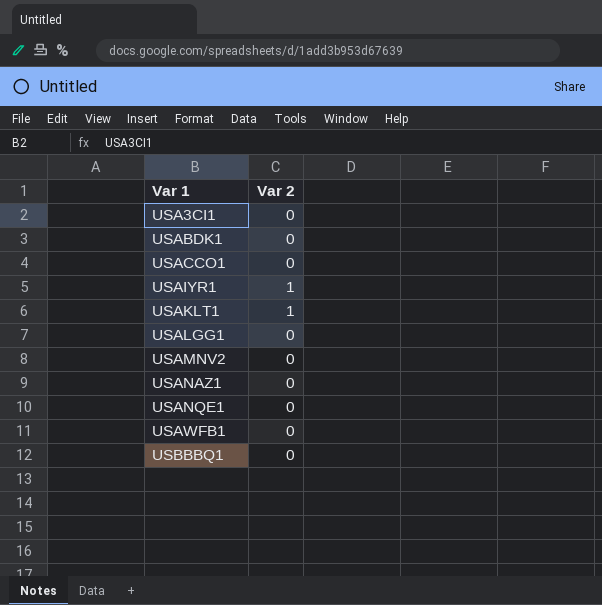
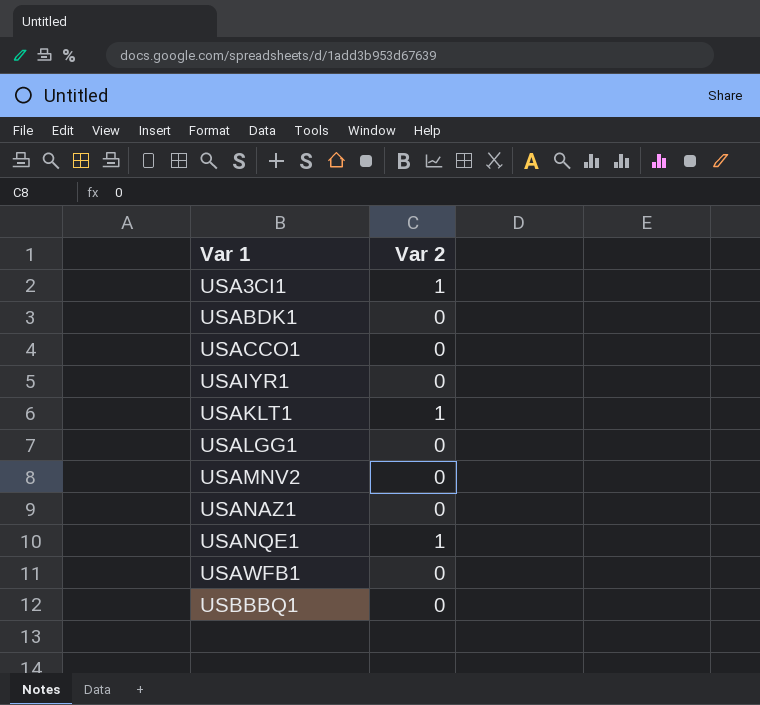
USA3CI1 | Var 2: 0 -> 1
USAIYR1 | Var 2: 1 -> 0
USANQE1 | Var 2: 0 -> 1

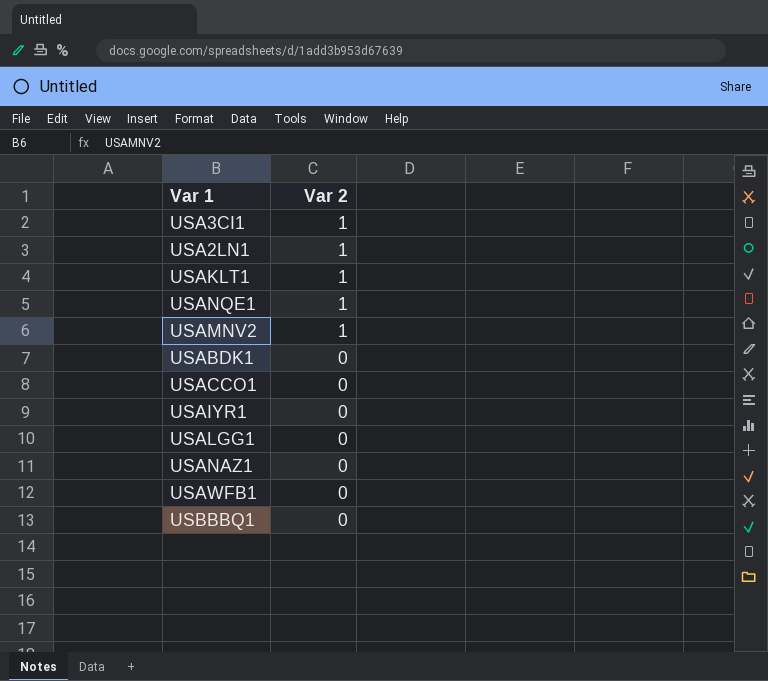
row order: Var 1 ascending -> Var 2 descending
row USA2LN1: none -> 1
USAMNV2 | Var 2: 0 -> 1

